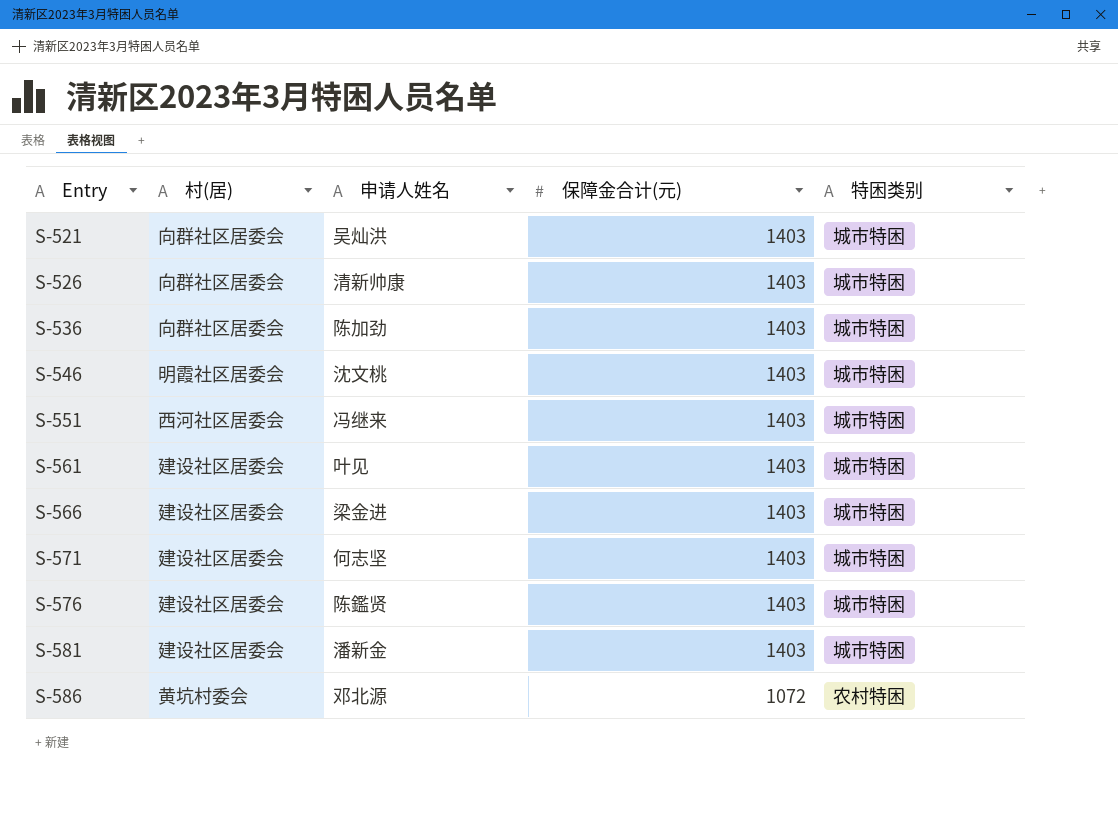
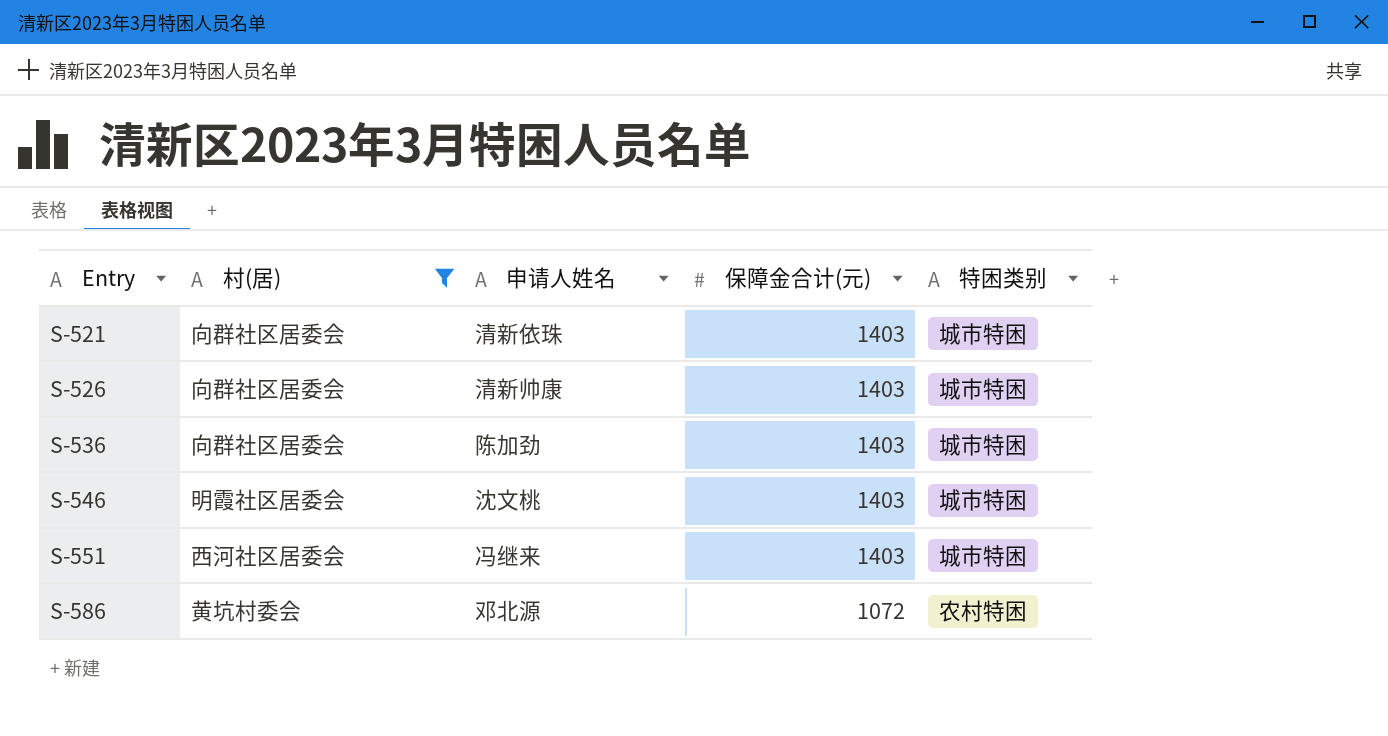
filter: none -> 村(居) != 建设社区居委会
S-521 | 申请人姓名: 吴灿洪 -> 清新依珠

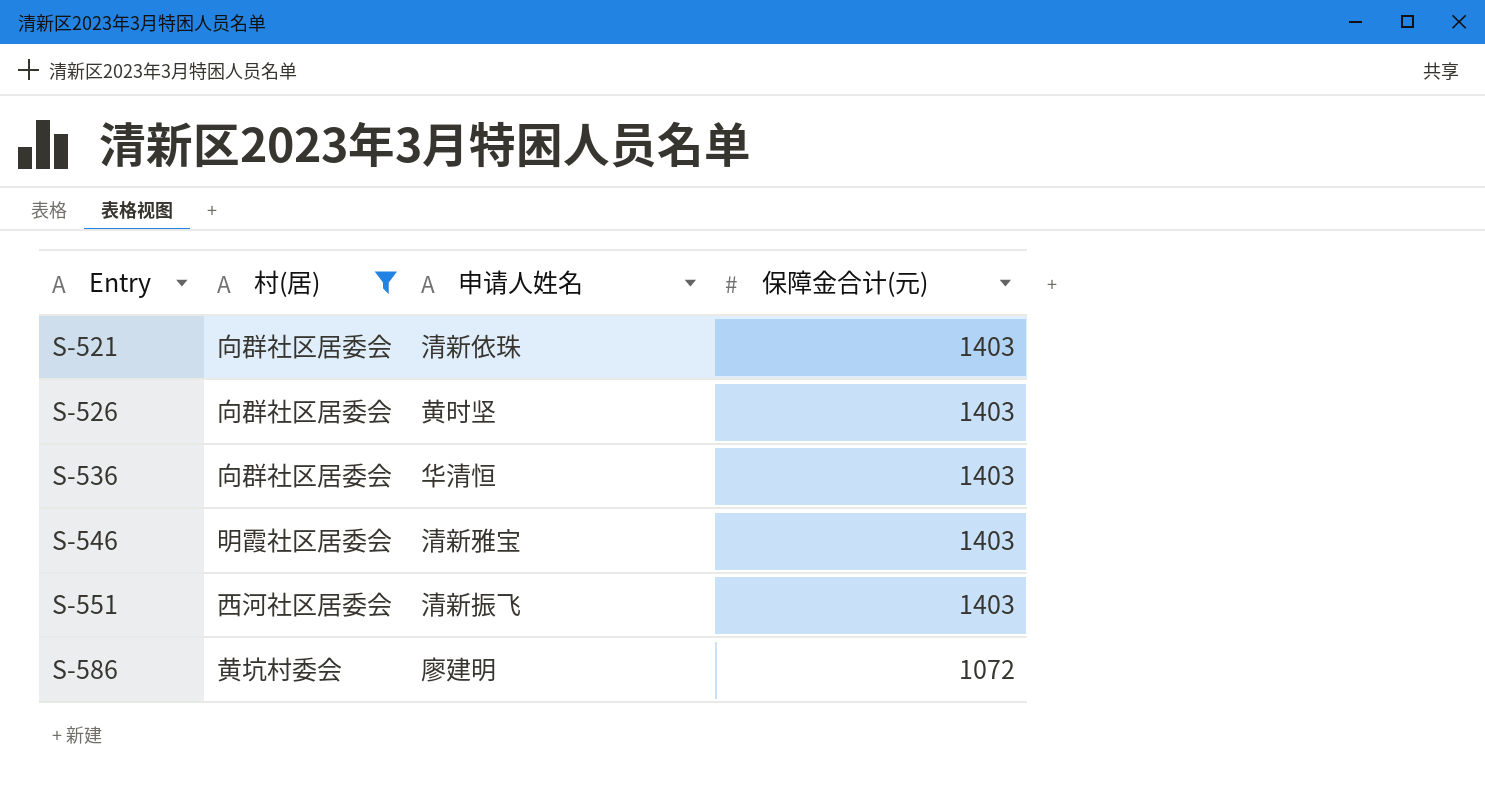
column 特困类别 | position: 5 -> none
S-526 | 申请人姓名: 清新帅康 -> 黄时坚
S-536 | 申请人姓名: 陈加劲 -> 华清恒
S-546 | 申请人姓名: 沈文桃 -> 清新雅宝
S-551 | 申请人姓名: 冯继来 -> 清新振飞
S-586 | 申请人姓名: 邓北源 -> 廖建明

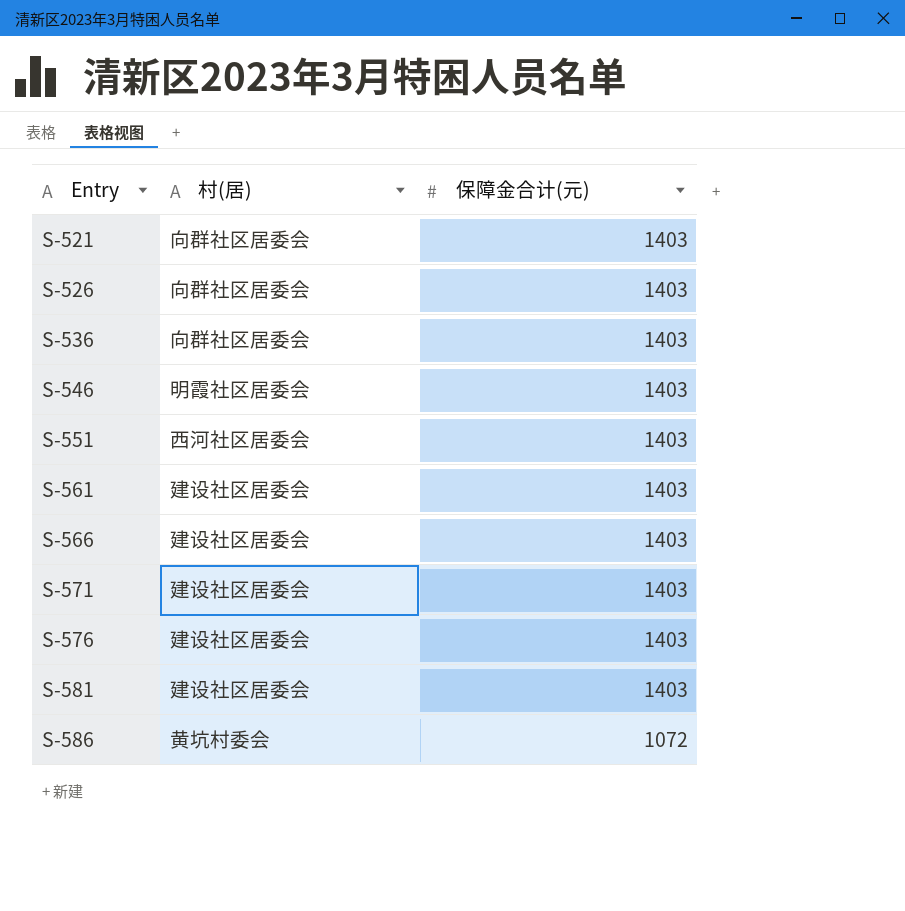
filter: 村(居) != 建设社区居委会 -> none
column 申请人姓名 | position: 3 -> none

